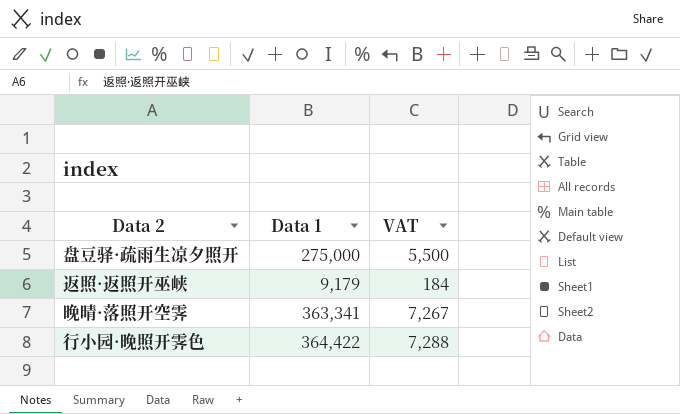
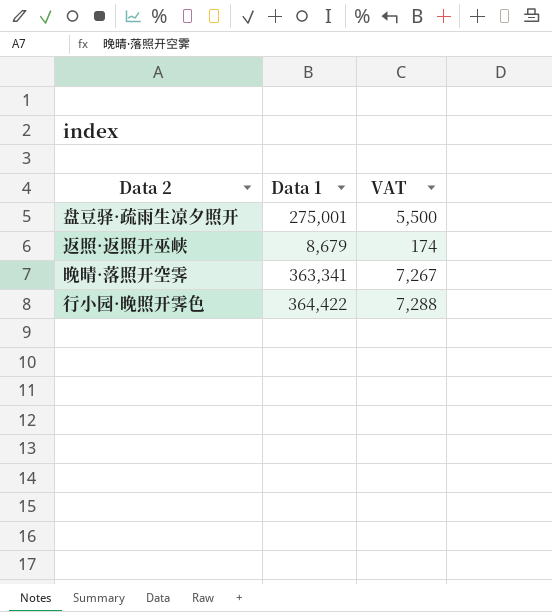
盘豆驿·疏雨生凉夕照开 | Data 1: 275,000 -> 275,001
返照·返照开巫峡 | Data 1: 9,179 -> 8,679
返照·返照开巫峡 | VAT: 184 -> 174

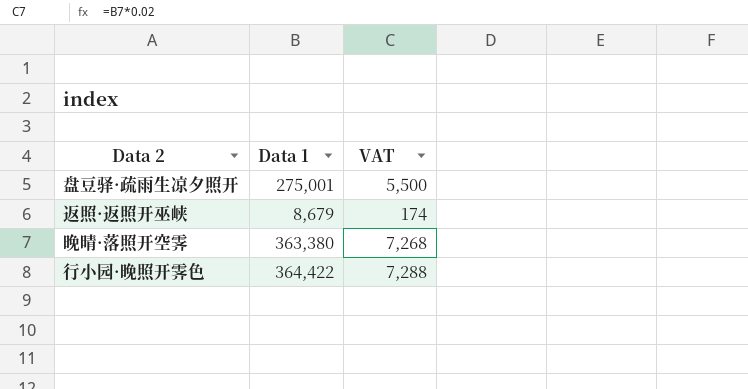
晚晴·落照开空霁 | Data 1: 363,341 -> 363,380
晚晴·落照开空霁 | VAT: 7,267 -> 7,268

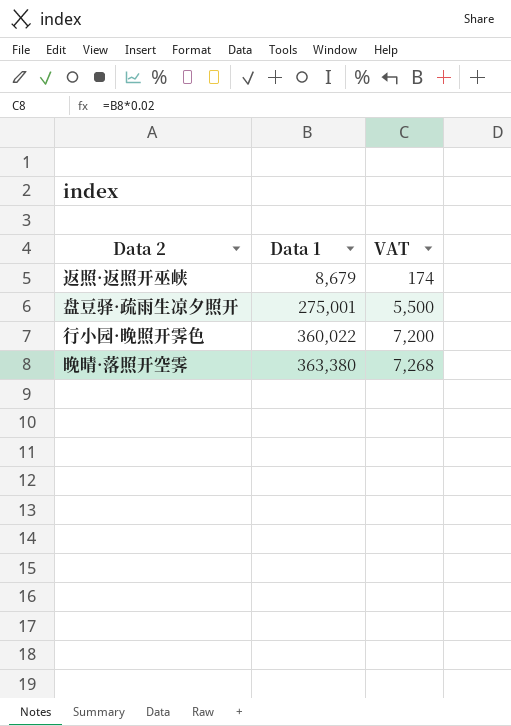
row order: none -> Data 1 ascending
行小园·晚照开霁色 | Data 1: 364,422 -> 360,022
行小园·晚照开霁色 | VAT: 7,288 -> 7,200

